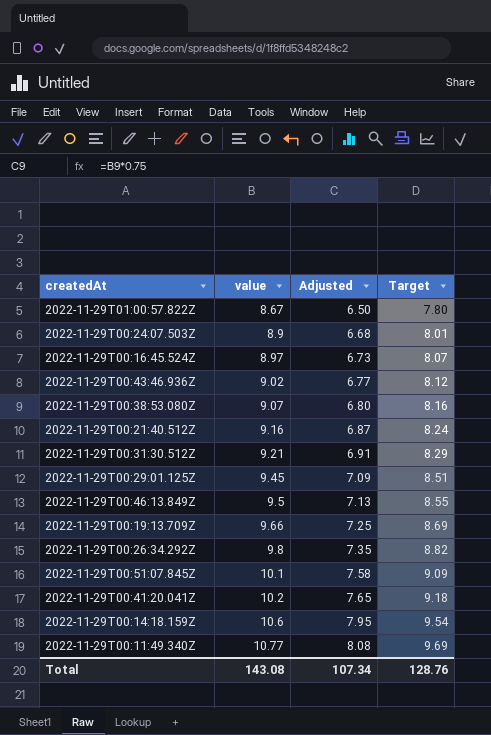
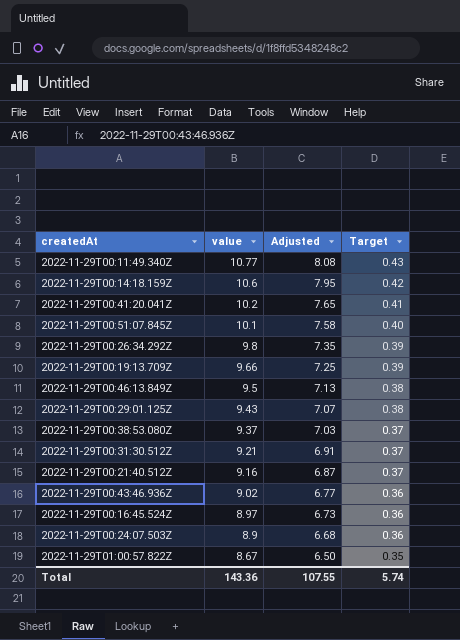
row order: value ascending -> value descending
column Target | formula: [value] * 0.9 -> [value] * 0.04
2022-11-29T00:29:01.125Z | value: 9.45 -> 9.43
2022-11-29T00:29:01.125Z | Adjusted: 7.09 -> 7.07
2022-11-29T00:38:53.080Z | value: 9.07 -> 9.37
2022-11-29T00:38:53.080Z | Adjusted: 6.80 -> 7.03
Total | value: 143.08 -> 143.36
Total | Adjusted: 107.34 -> 107.55
Total | Target: 128.76 -> 5.74

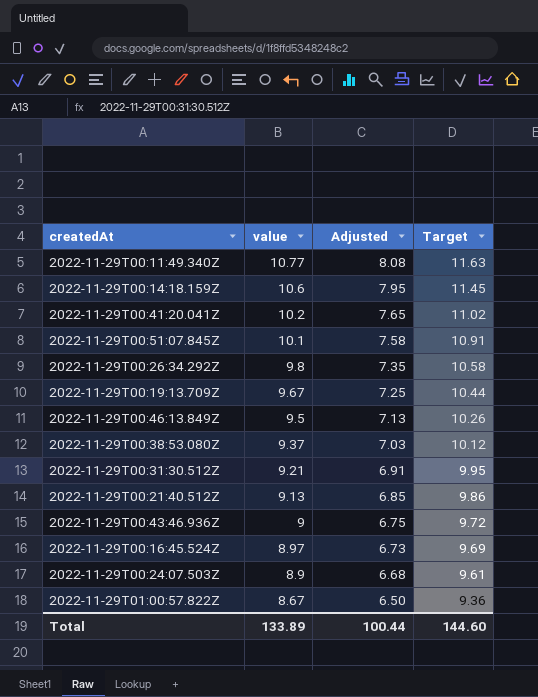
column Target | formula: [value] * 0.04 -> [value] * 1.08
row 2022-11-29T00:29:01.125Z: 9.43 | 7.07 | 0.38 -> none
2022-11-29T00:19:13.709Z | value: 9.66 -> 9.67
2022-11-29T00:21:40.512Z | value: 9.16 -> 9.13
2022-11-29T00:21:40.512Z | Adjusted: 6.87 -> 6.85
2022-11-29T00:43:46.936Z | value: 9.02 -> 9
2022-11-29T00:43:46.936Z | Adjusted: 6.77 -> 6.75
Total | value: 143.36 -> 133.89
Total | Adjusted: 107.55 -> 100.44
Total | Target: 5.74 -> 144.60

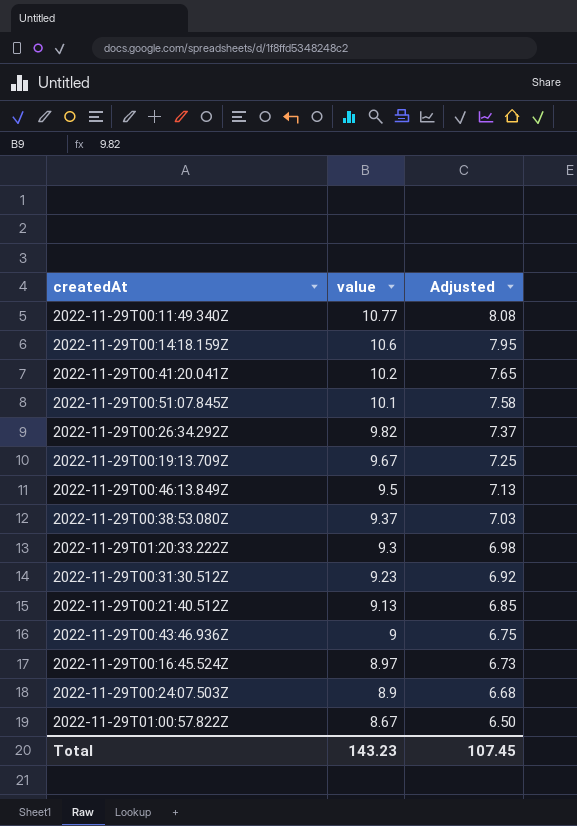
column Target | formula: [value] * 1.08 -> none
2022-11-29T00:26:34.292Z | value: 9.8 -> 9.82
2022-11-29T00:26:34.292Z | Adjusted: 7.35 -> 7.37
row 2022-11-29T01:20:33.222Z: none -> 9.3 | 6.98
2022-11-29T00:31:30.512Z | value: 9.21 -> 9.23
2022-11-29T00:31:30.512Z | Adjusted: 6.91 -> 6.92
Total | value: 133.89 -> 143.23
Total | Adjusted: 100.44 -> 107.45

